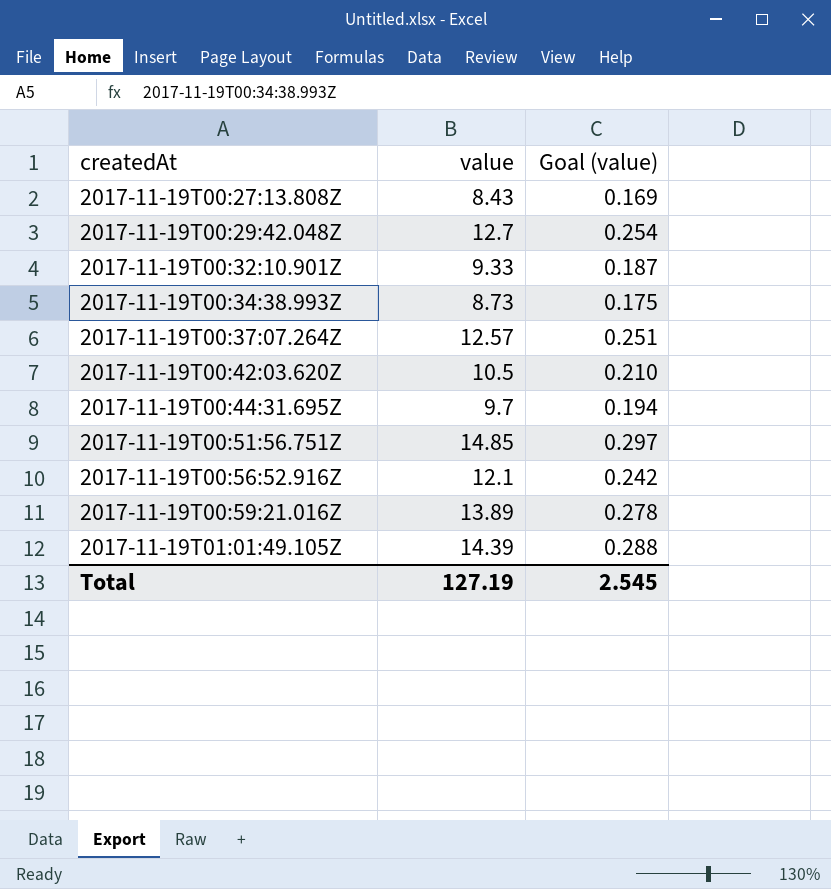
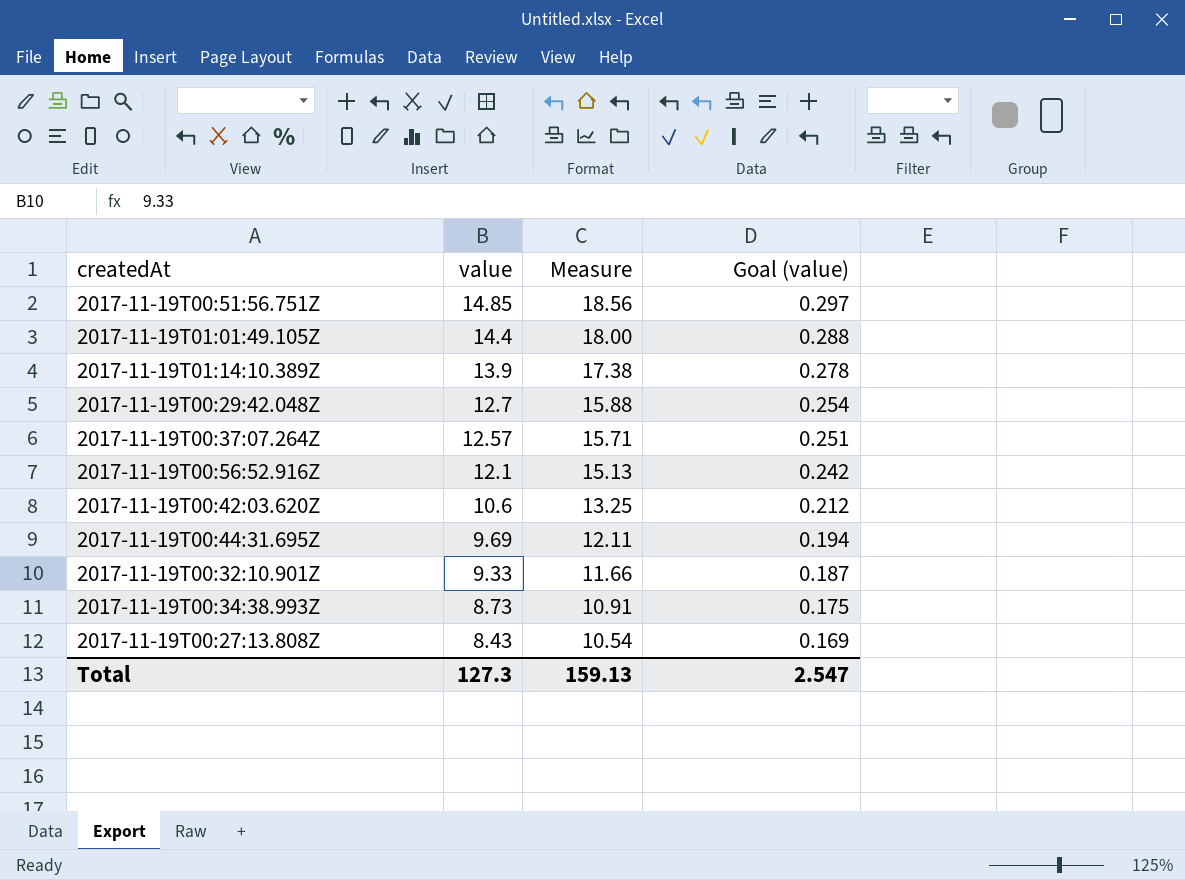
row order: createdAt ascending -> value descending
column Measure | formula: none -> [value] * 1.25
row 2017-11-19T00:59:21.016Z: 13.89 | 0.278 -> none
2017-11-19T01:01:49.105Z | value: 14.39 -> 14.4
row 2017-11-19T01:14:10.389Z: none -> 13.9 | 17.38 | 0.278
2017-11-19T00:42:03.620Z | value: 10.5 -> 10.6
2017-11-19T00:42:03.620Z | Goal (value): 0.210 -> 0.212
2017-11-19T00:44:31.695Z | value: 9.7 -> 9.69
Total | value: 127.19 -> 127.3
Total | Goal (value): 2.545 -> 2.547

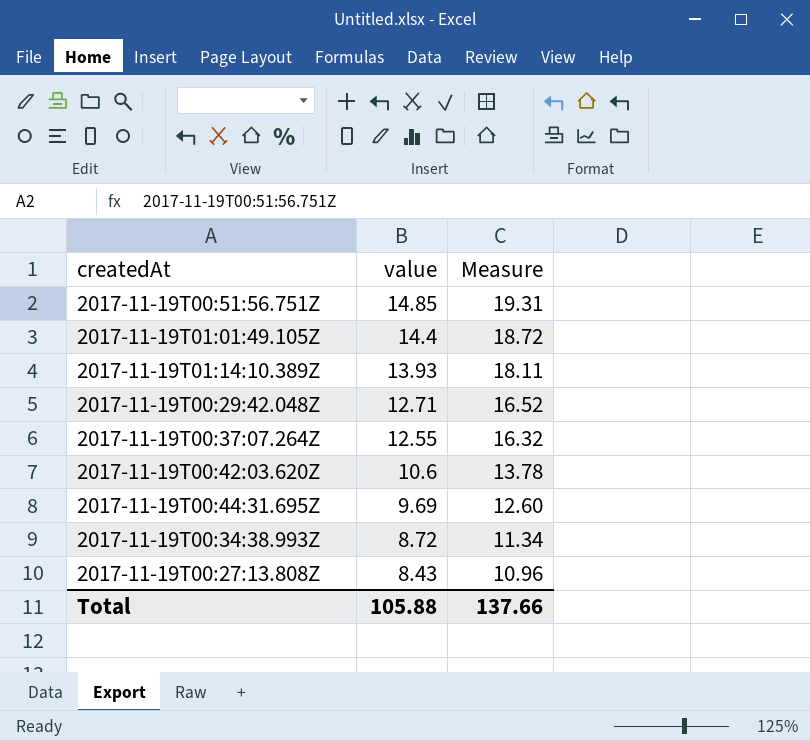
column Goal (value) | formula: [value] * 0.02 -> none
column Measure | formula: [value] * 1.25 -> [value] * 1.3
row 2017-11-19T00:56:52.916Z: 12.1 | 15.13 | 0.242 -> none
row 2017-11-19T00:32:10.901Z: 9.33 | 11.66 | 0.187 -> none
2017-11-19T01:14:10.389Z | value: 13.9 -> 13.93
2017-11-19T00:29:42.048Z | value: 12.7 -> 12.71
2017-11-19T00:37:07.264Z | value: 12.57 -> 12.55
2017-11-19T00:34:38.993Z | value: 8.73 -> 8.72
Total | value: 127.3 -> 105.88
Total | Measure: 159.13 -> 137.66

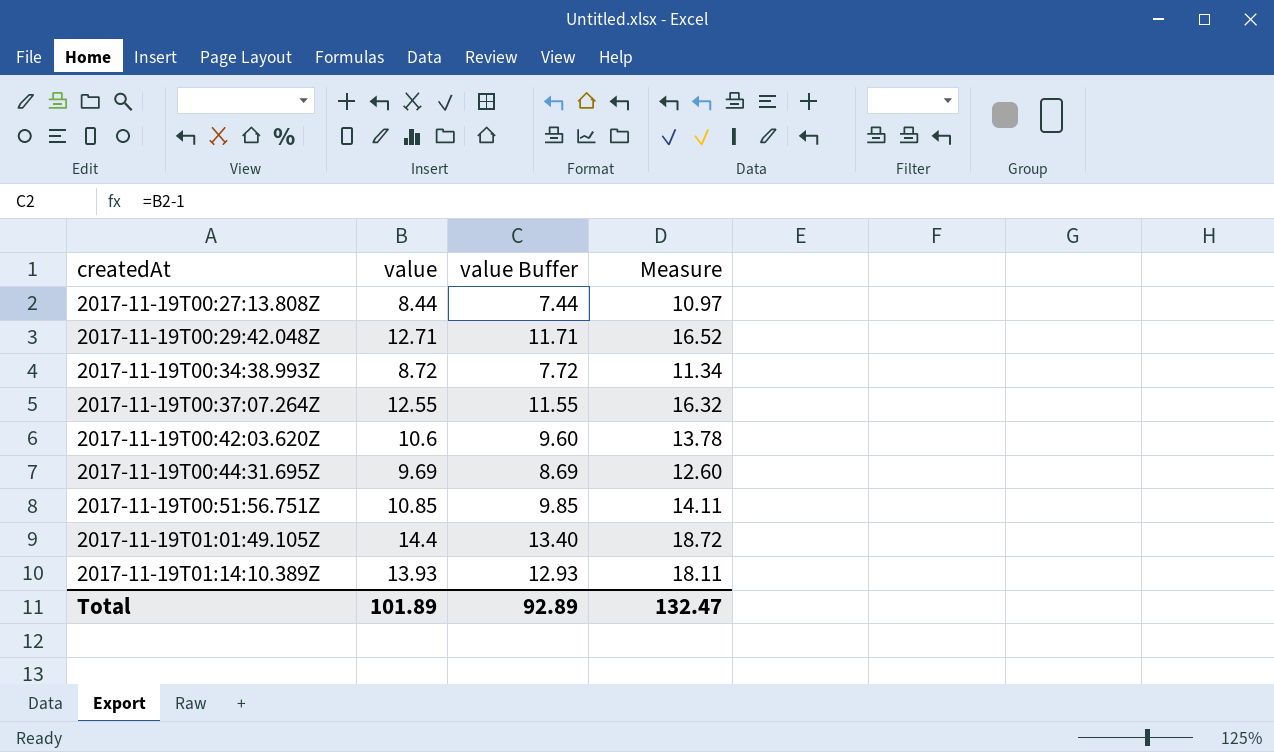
row order: value descending -> createdAt ascending
column value Buffer | formula: none -> [value] - 1
2017-11-19T00:27:13.808Z | value: 8.43 -> 8.44
2017-11-19T00:27:13.808Z | Measure: 10.96 -> 10.97
2017-11-19T00:51:56.751Z | value: 14.85 -> 10.85
2017-11-19T00:51:56.751Z | Measure: 19.31 -> 14.11
Total | value: 105.88 -> 101.89
Total | Measure: 137.66 -> 132.47

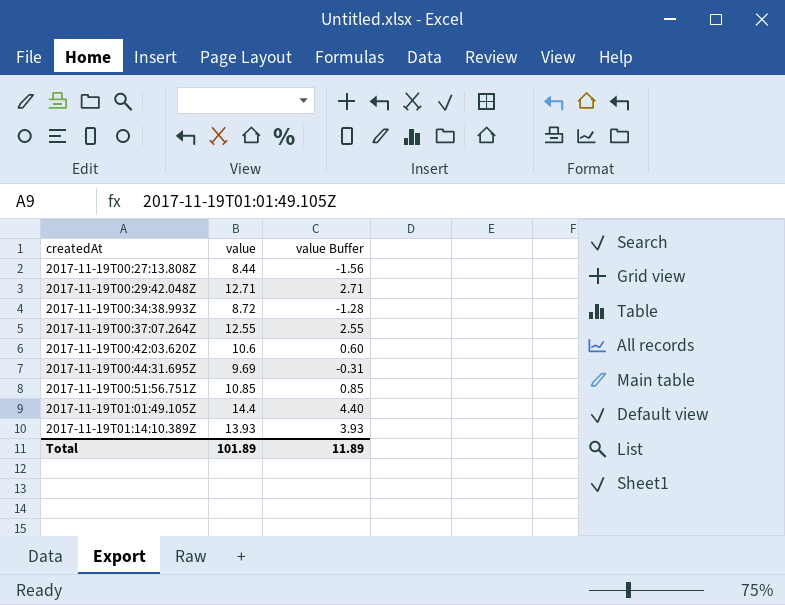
column Measure | formula: [value] * 1.3 -> none
column value Buffer | formula: [value] - 1 -> [value] - 10
Total | value Buffer: 92.89 -> 11.89

